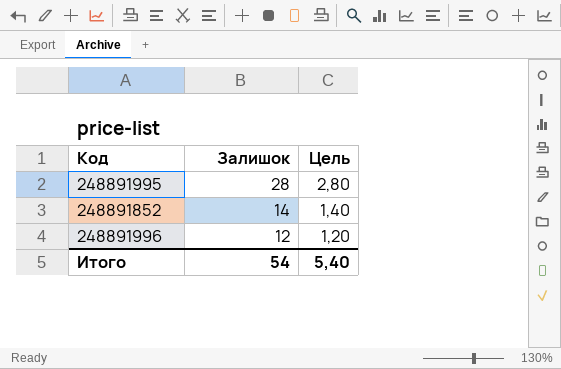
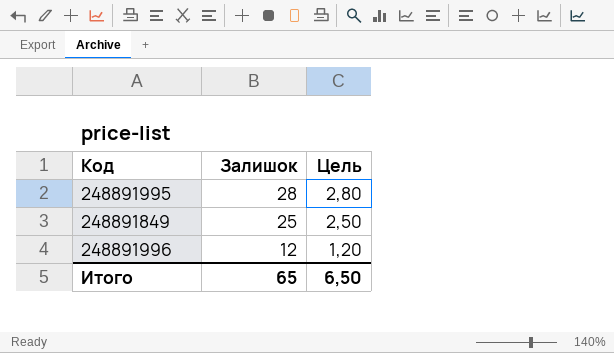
row 248891852: 14 | 1,40 -> none
row 248891849: none -> 25 | 2,50
Итого | Залишок: 54 -> 65
Итого | Цель: 5,40 -> 6,50

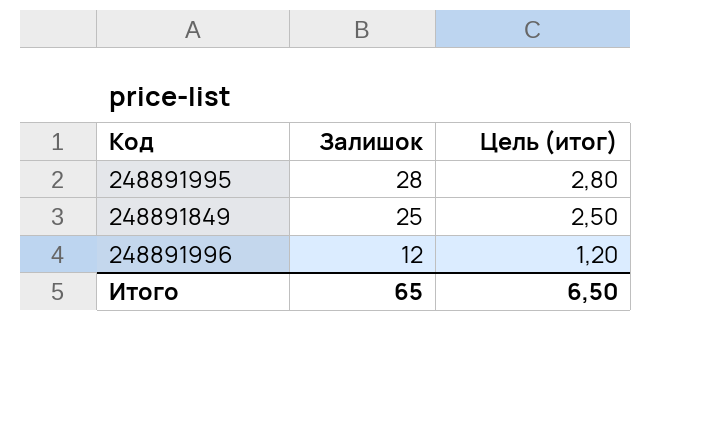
column name: Цель -> Цель (итог)

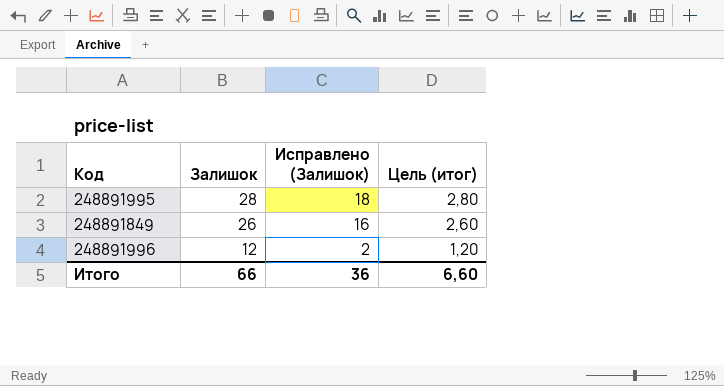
column Исправлено (Залишок) | formula: none -> [Залишок] - 10
248891849 | Залишок: 25 -> 26
248891849 | Цель (итог): 2,50 -> 2,60
Итого | Залишок: 65 -> 66
Итого | Цель (итог): 6,50 -> 6,60

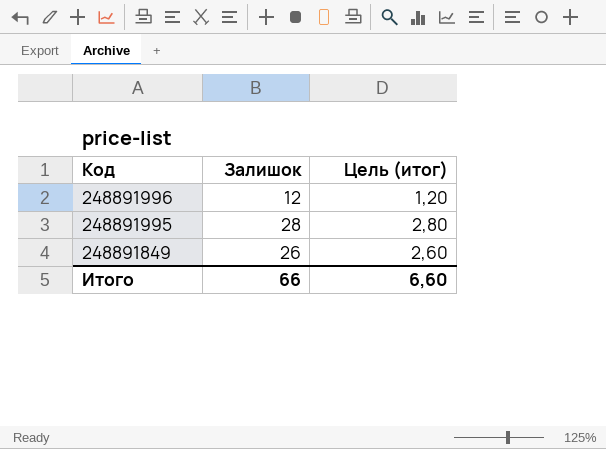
row order: Залишок descending -> Код descending
column Исправлено (Залишок) | formula: [Залишок] - 10 -> none

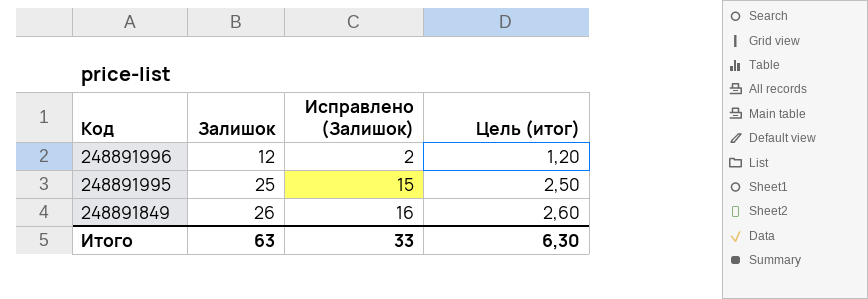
column Исправлено (Залишок) | formula: none -> [Залишок] - 10
248891995 | Залишок: 28 -> 25
248891995 | Цель (итог): 2,80 -> 2,50
Итого | Залишок: 66 -> 63
Итого | Цель (итог): 6,60 -> 6,30

